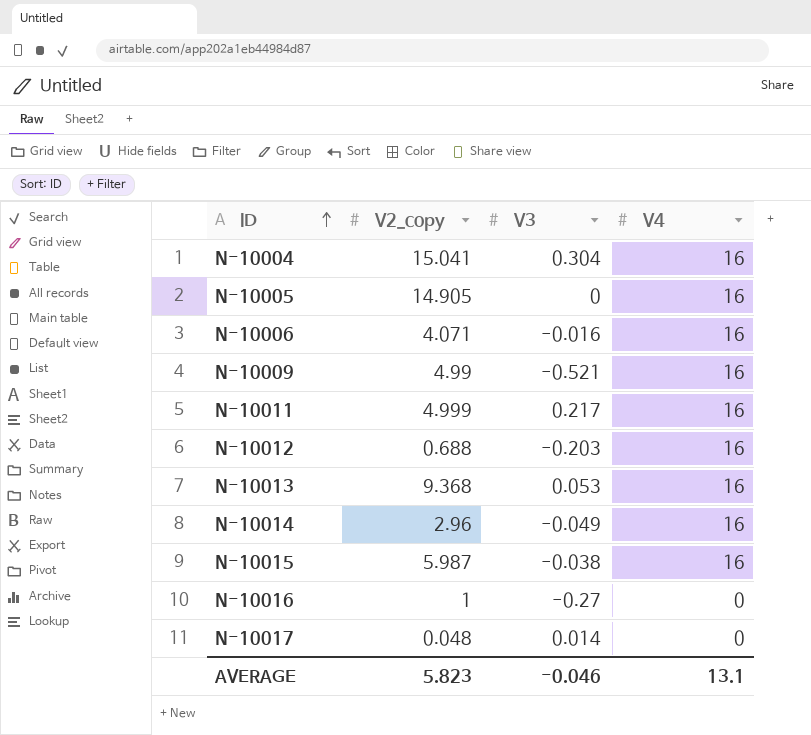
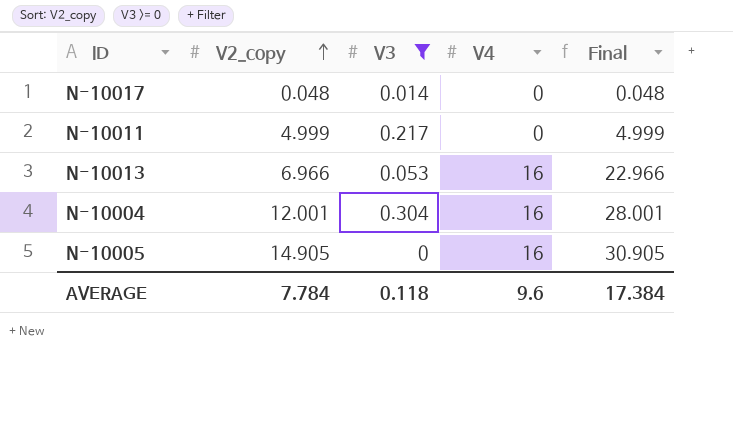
filter: none -> V3 >= 0
row order: ID ascending -> V2_copy ascending
column Final | formula: none -> [V2_copy] + [V4]
N-10011 | V4: 16 -> 0
N-10013 | V2_copy: 9.368 -> 6.966
N-10004 | V2_copy: 15.041 -> 12.001
AVERAGE | V2_copy: 5.823 -> 7.784
AVERAGE | V3: -0.046 -> 0.118
AVERAGE | V4: 13.1 -> 9.6

